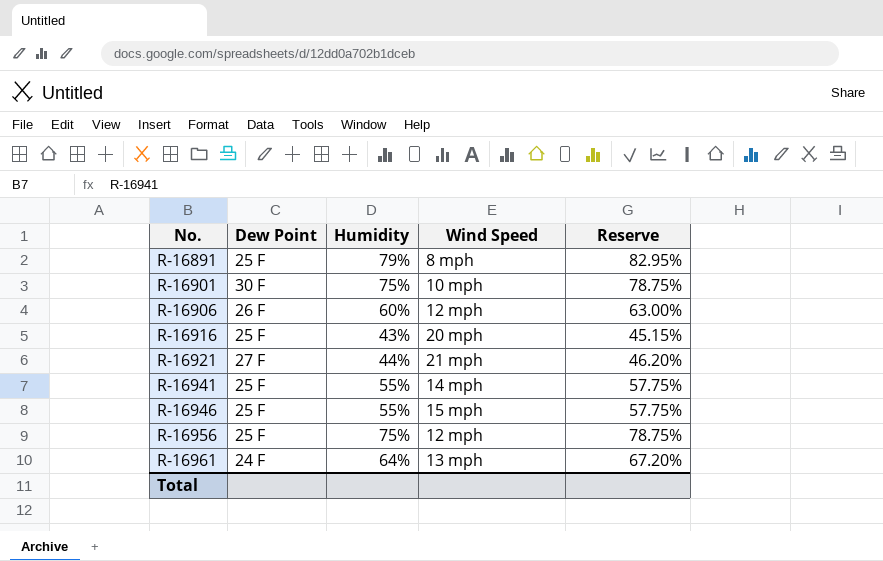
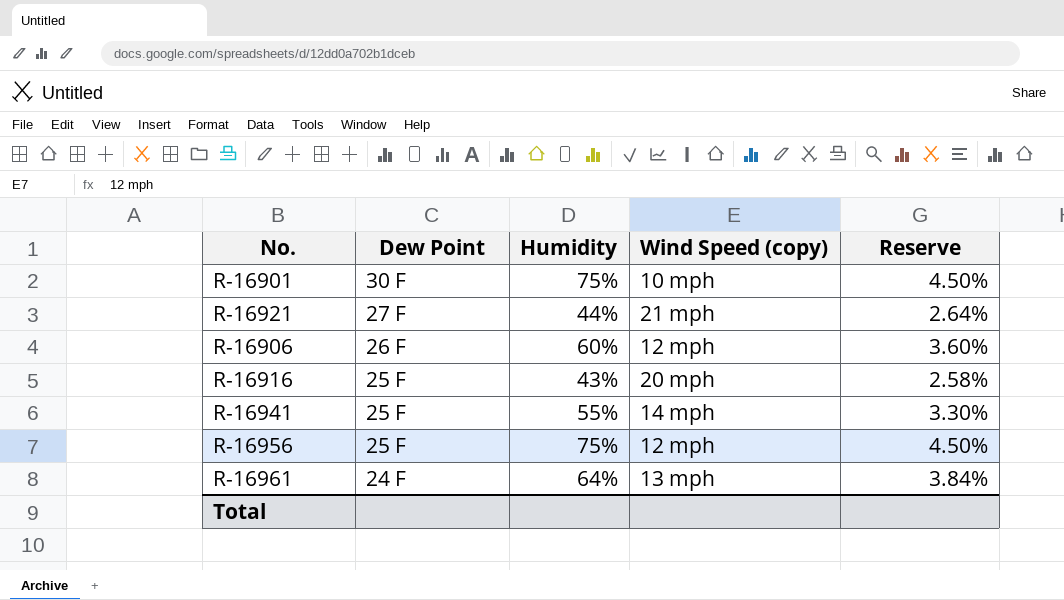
row order: No. ascending -> Dew Point descending
column name: Wind Speed -> Wind Speed (copy)
column Reserve | formula: [Humidity] * 1.05 -> [Humidity] * 0.06
row R-16891: 25 F | 79% | 8 mph | 82.95% -> none
row R-16946: 25 F | 55% | 15 mph | 57.75% -> none

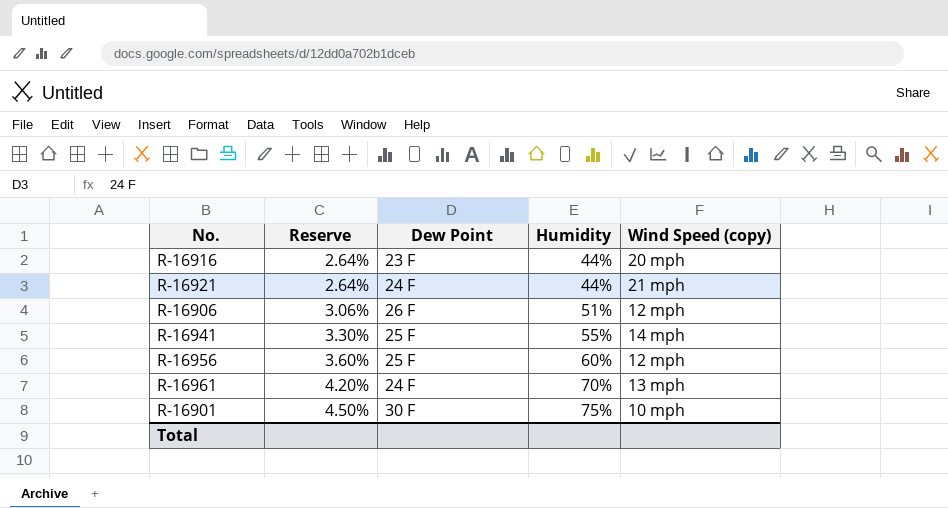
row order: Dew Point descending -> Reserve ascending
column Reserve | position: 5 -> 2
R-16916 | Reserve: 2.58% -> 2.64%
R-16916 | Dew Point: 25 F -> 23 F
R-16916 | Humidity: 43% -> 44%
R-16921 | Dew Point: 27 F -> 24 F
R-16906 | Reserve: 3.60% -> 3.06%
R-16906 | Humidity: 60% -> 51%
R-16956 | Reserve: 4.50% -> 3.60%
R-16956 | Humidity: 75% -> 60%
R-16961 | Reserve: 3.84% -> 4.20%
R-16961 | Humidity: 64% -> 70%

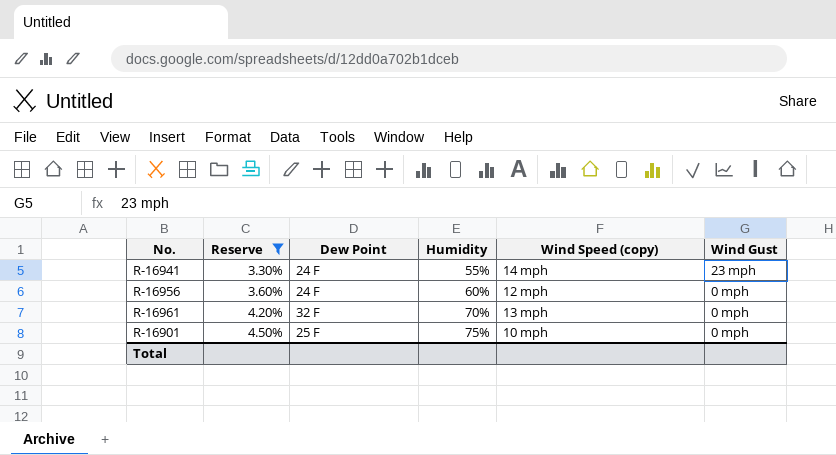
filter: none -> Reserve >= 3.30%
column Wind Gust | position: none -> 6
R-16941 | Dew Point: 25 F -> 24 F
R-16956 | Dew Point: 25 F -> 24 F
R-16961 | Dew Point: 24 F -> 32 F
R-16901 | Dew Point: 30 F -> 25 F

